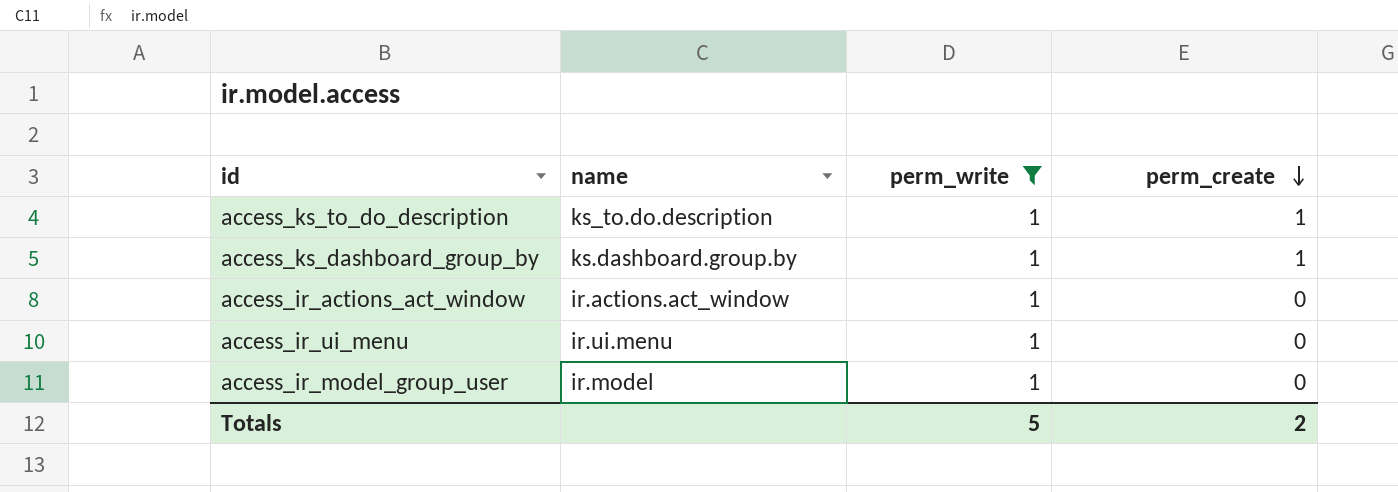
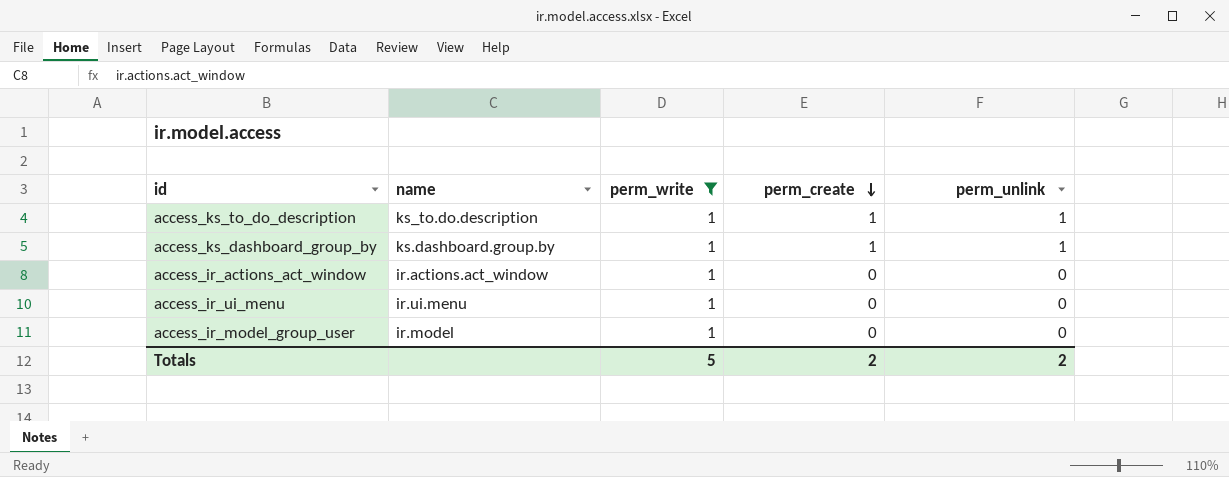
column perm_unlink | position: none -> 5

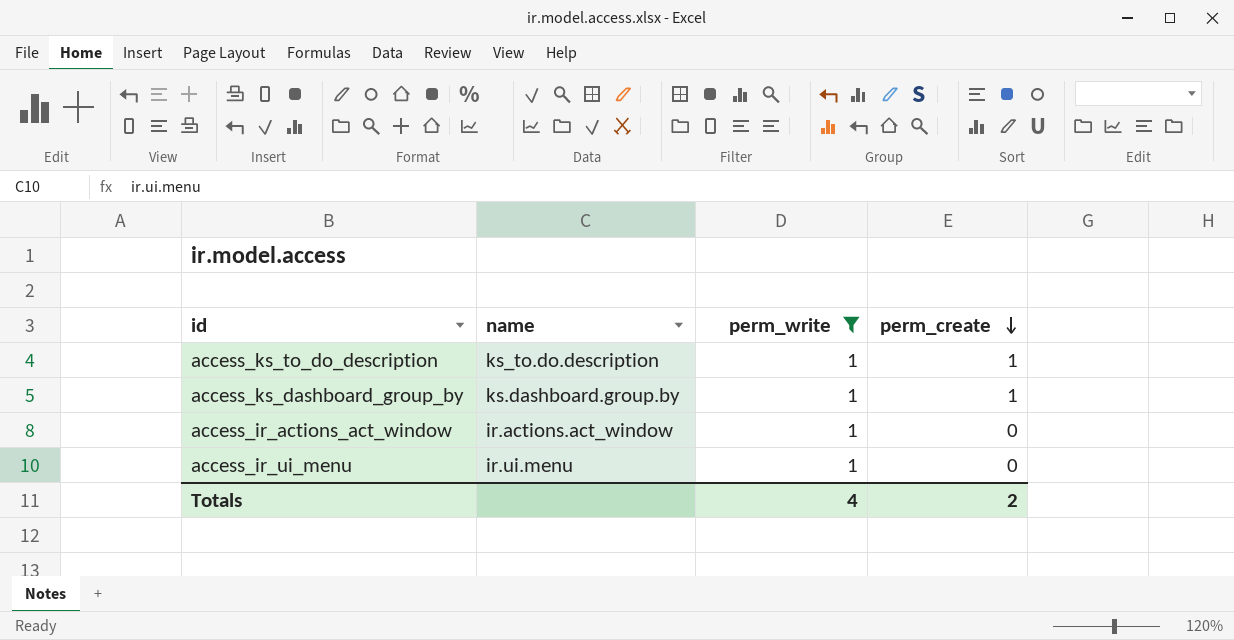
column perm_unlink | position: 5 -> none
row access_ir_model_group_user: ir.model | 1 | 0 | 0 -> none
Totals | perm_write: 5 -> 4

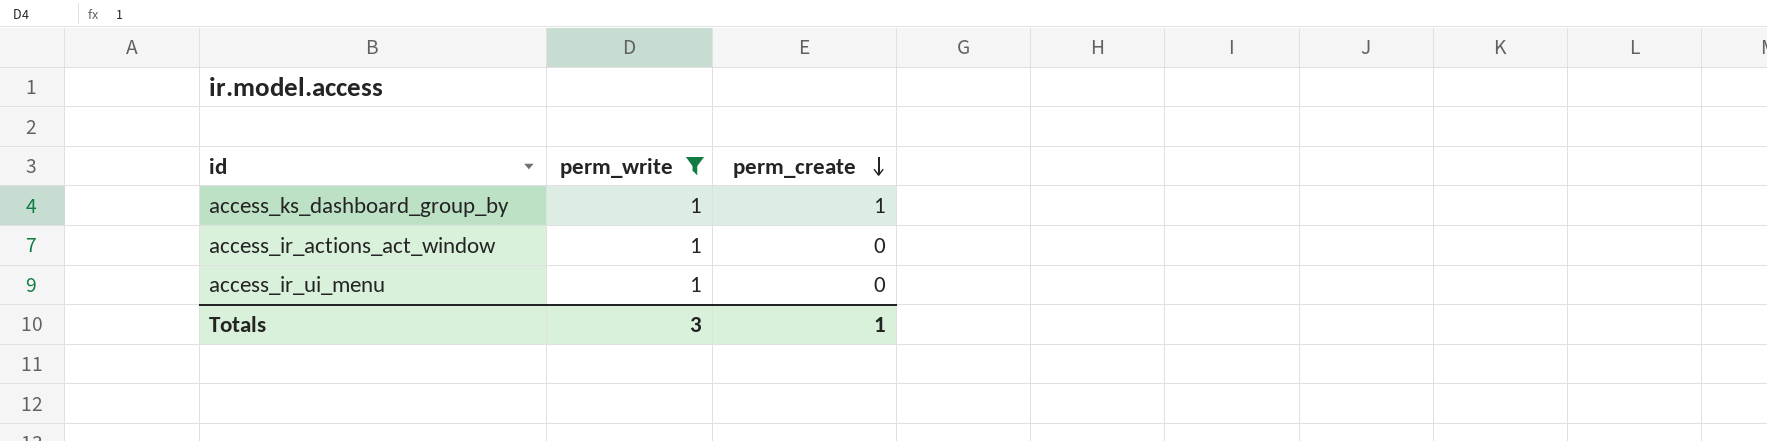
column name | position: 2 -> none
row access_ks_to_do_description: ks_to.do.description | 1 | 1 -> none
Totals | perm_write: 4 -> 3
Totals | perm_create: 2 -> 1

